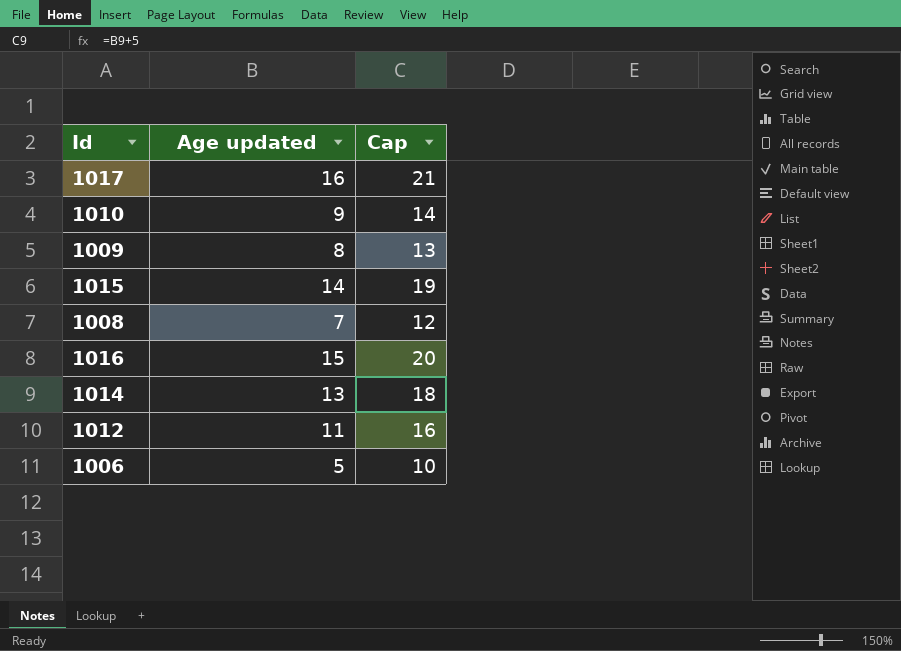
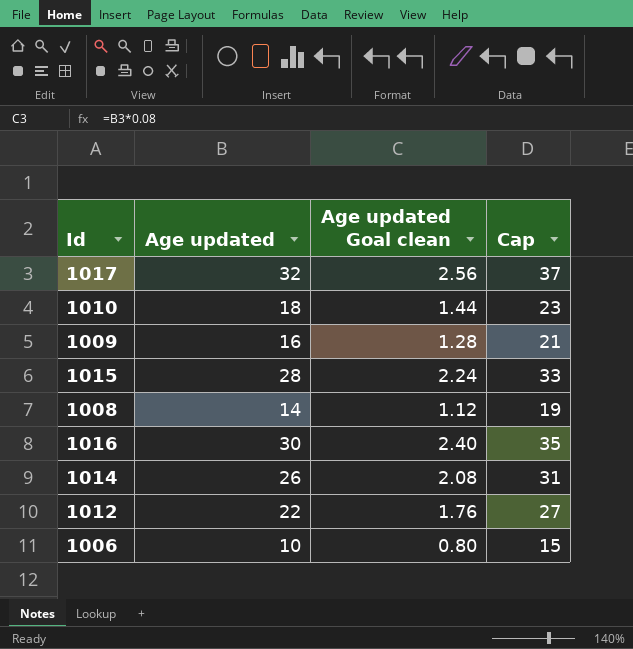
column Age updated Goal clean | formula: none -> [Age updated] * 0.08
1017 | Age updated: 16 -> 32
1017 | Cap: 21 -> 37
1010 | Age updated: 9 -> 18
1010 | Cap: 14 -> 23
1009 | Age updated: 8 -> 16
1009 | Cap: 13 -> 21
1015 | Age updated: 14 -> 28
1015 | Cap: 19 -> 33
1008 | Age updated: 7 -> 14
1008 | Cap: 12 -> 19
1016 | Age updated: 15 -> 30
1016 | Cap: 20 -> 35
1014 | Age updated: 13 -> 26
1014 | Cap: 18 -> 31
1012 | Age updated: 11 -> 22
1012 | Cap: 16 -> 27
1006 | Age updated: 5 -> 10
1006 | Cap: 10 -> 15

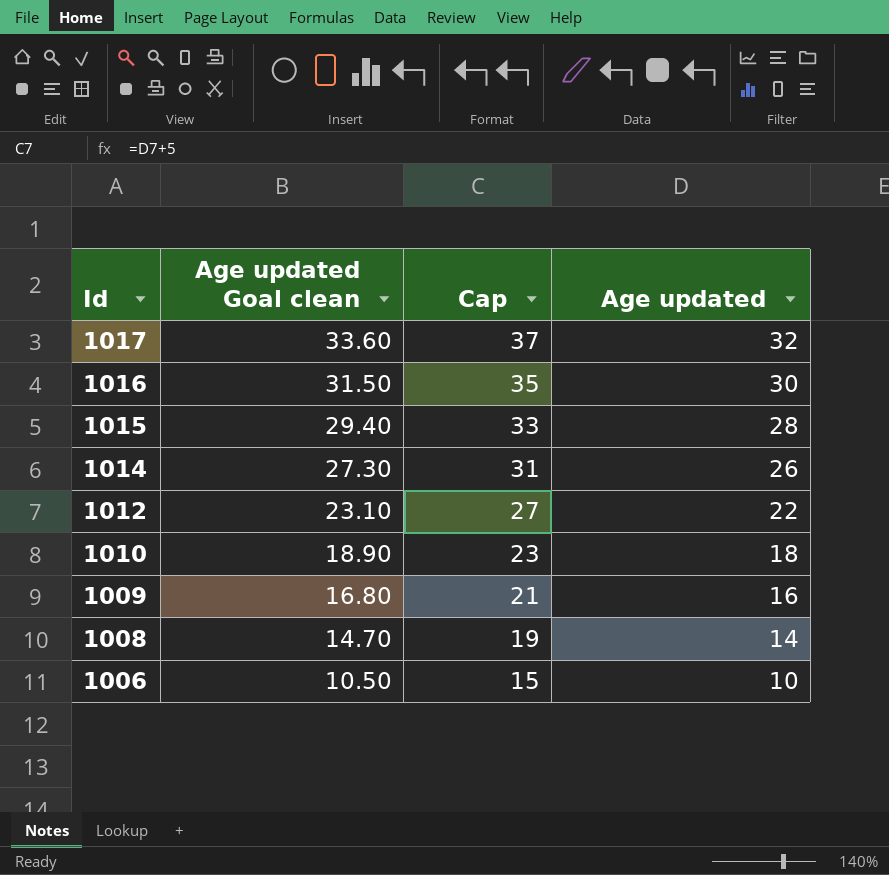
row order: none -> Id descending
column Age updated Goal clean | formula: [Age updated] * 0.08 -> [Age updated] * 1.05
column Age updated | position: 2 -> 4

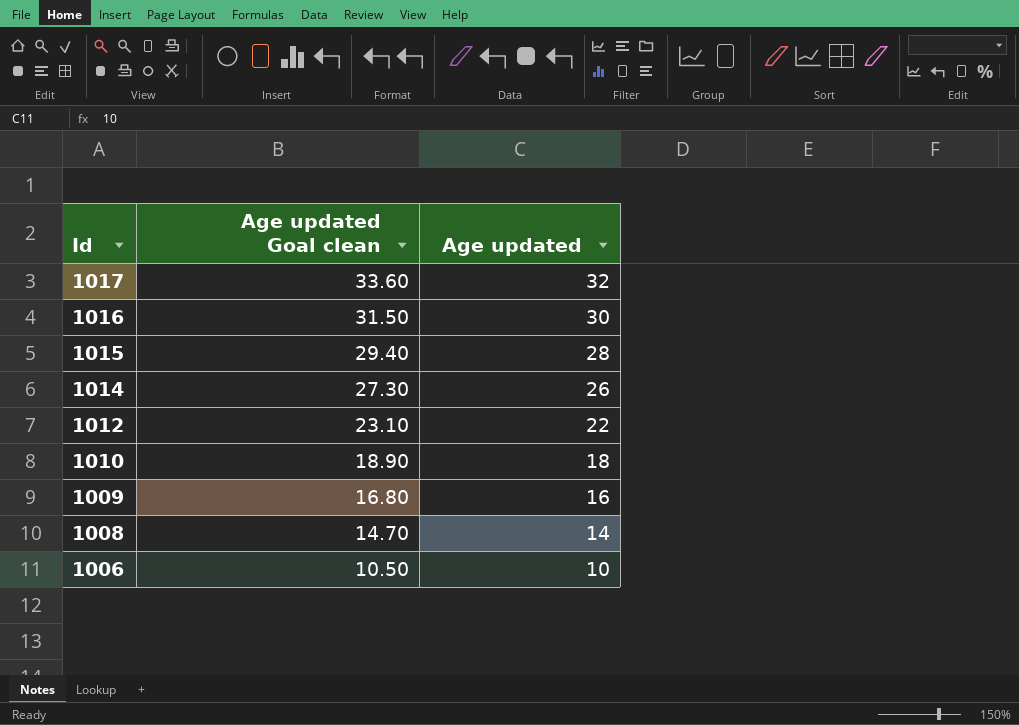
column Cap | formula: [Age updated] + 5 -> none

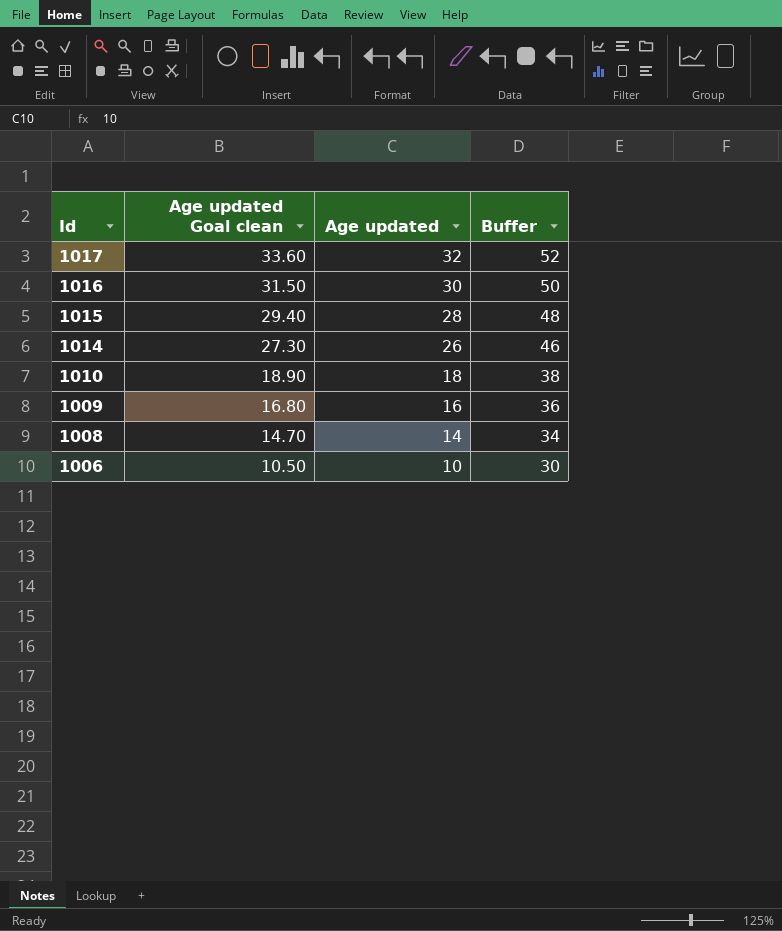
column Buffer | formula: none -> [Age updated] + 20
row 1012: 23.10 | 22 -> none

